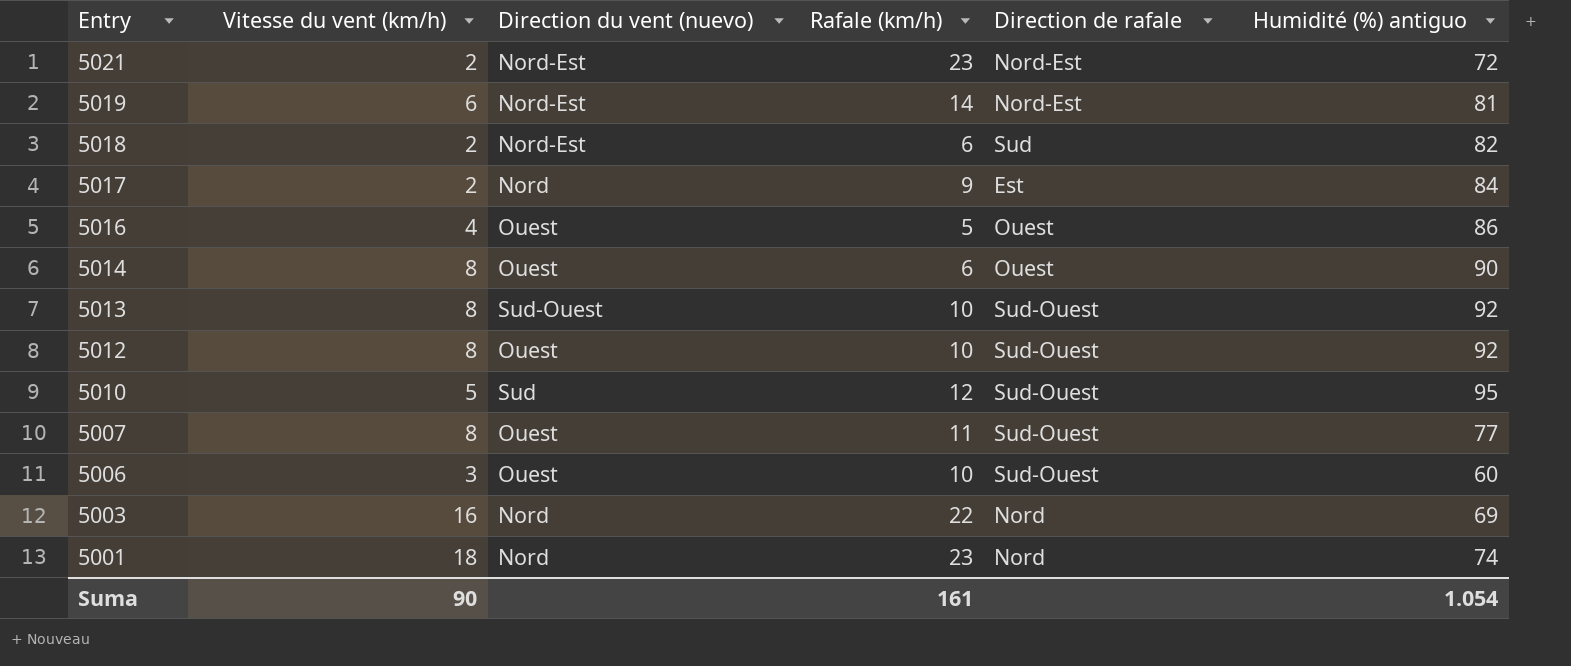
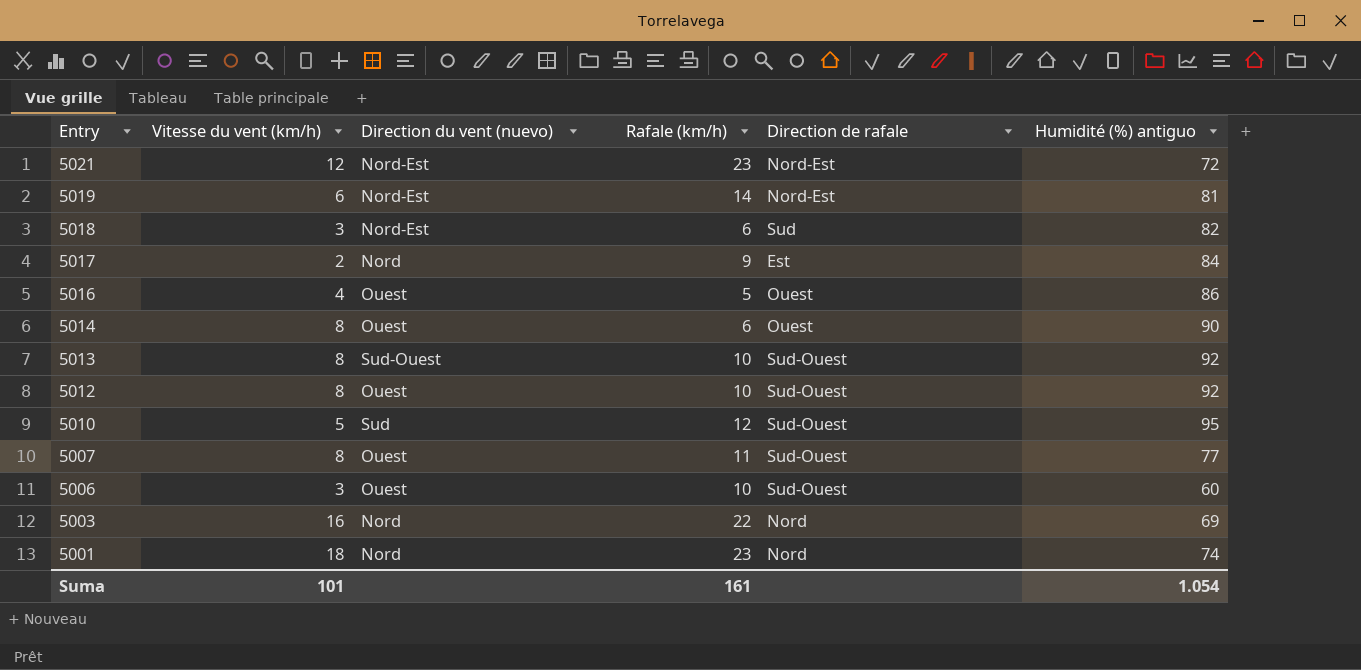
5021 | Vitesse du vent (km/h): 2 -> 12
5018 | Vitesse du vent (km/h): 2 -> 3
Suma | Vitesse du vent (km/h): 90 -> 101

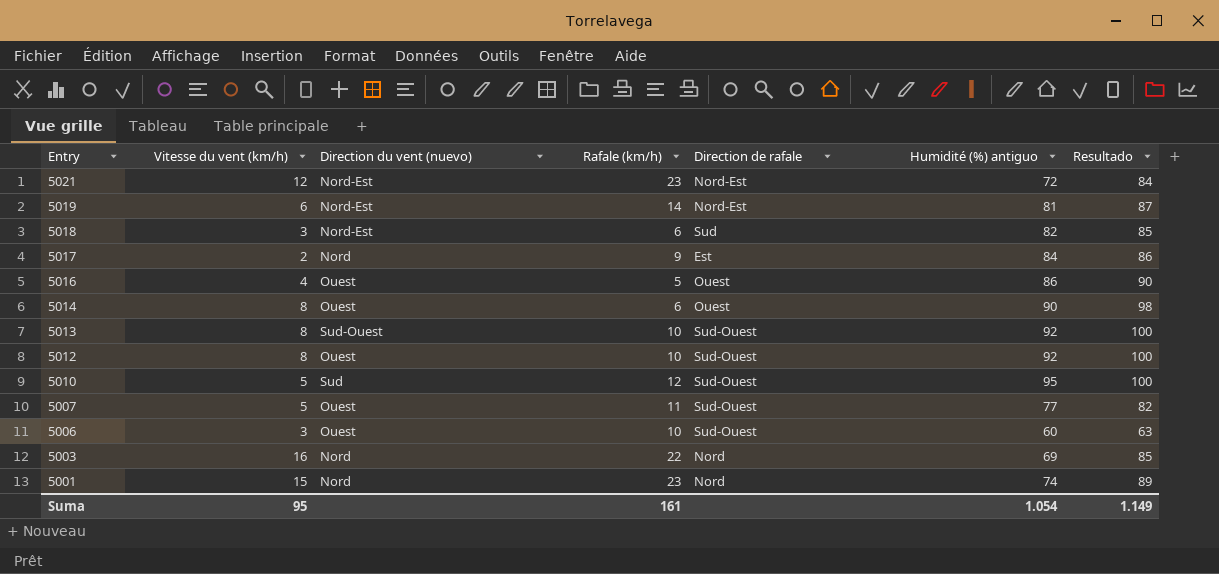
column Resultado | formula: none -> [Vitesse du vent (km/h)] + [Humidité (%) antiguo]
5007 | Vitesse du vent (km/h): 8 -> 5
5001 | Vitesse du vent (km/h): 18 -> 15
Suma | Vitesse du vent (km/h): 101 -> 95

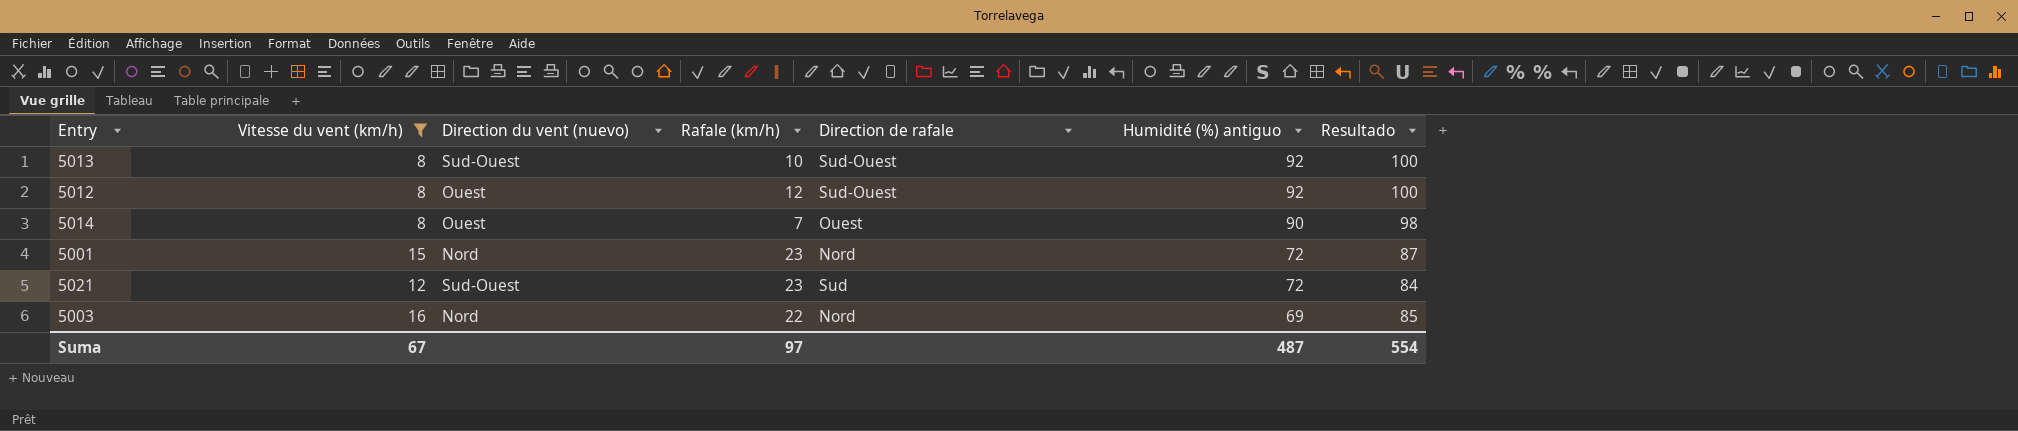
filter: none -> Vitesse du vent (km/h) >= 8
row order: Entry descending -> Humidité (%) antiguo descending
5012 | Rafale (km/h): 10 -> 12
5014 | Rafale (km/h): 6 -> 7
5001 | Humidité (%) antiguo: 74 -> 72
5001 | Resultado: 89 -> 87
5021 | Direction du vent (nuevo): Nord-Est -> Sud-Ouest
5021 | Direction de rafale: Nord-Est -> Sud
Suma | Vitesse du vent (km/h): 95 -> 67
Suma | Rafale (km/h): 161 -> 97
Suma | Humidité (%) antiguo: 1.054 -> 487
Suma | Resultado: 1.149 -> 554

